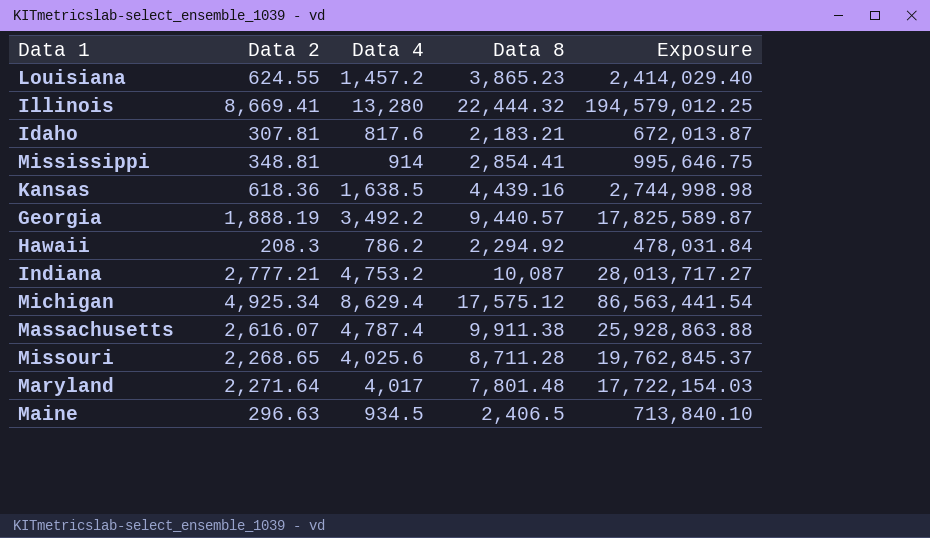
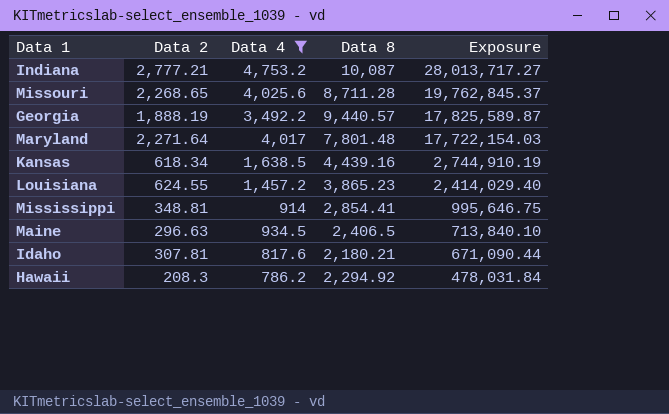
filter: none -> Data 4 <= 4,753.2
row order: none -> Exposure descending
Kansas | Data 2: 618.36 -> 618.34
Kansas | Exposure: 2,744,998.98 -> 2,744,910.19
Idaho | Data 8: 2,183.21 -> 2,180.21
Idaho | Exposure: 672,013.87 -> 671,090.44

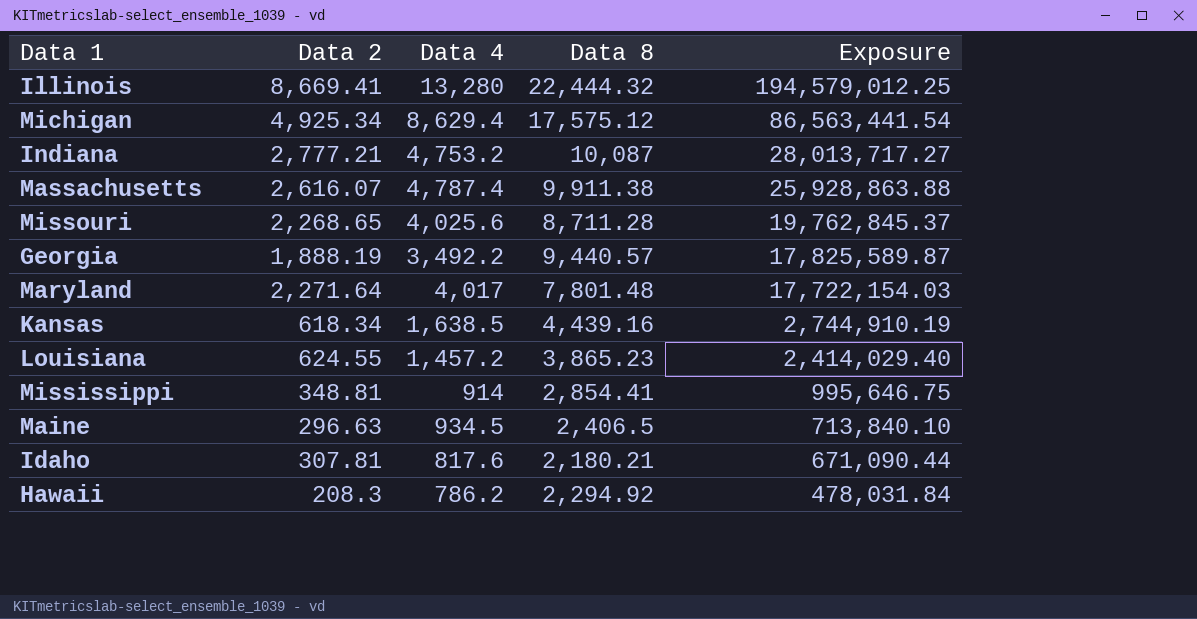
filter: Data 4 <= 4,753.2 -> none

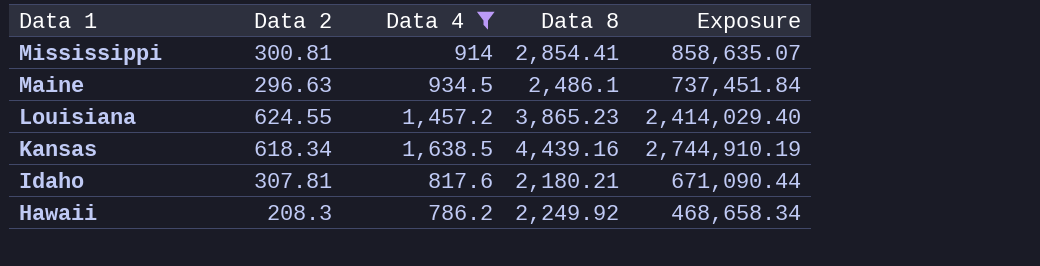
filter: none -> Data 4 <= 1,638.5
row order: Exposure descending -> Data 1 descending
Mississippi | Data 2: 348.81 -> 300.81
Mississippi | Exposure: 995,646.75 -> 858,635.07
Maine | Data 8: 2,406.5 -> 2,486.1
Maine | Exposure: 713,840.10 -> 737,451.84
Hawaii | Data 8: 2,294.92 -> 2,249.92
Hawaii | Exposure: 478,031.84 -> 468,658.34

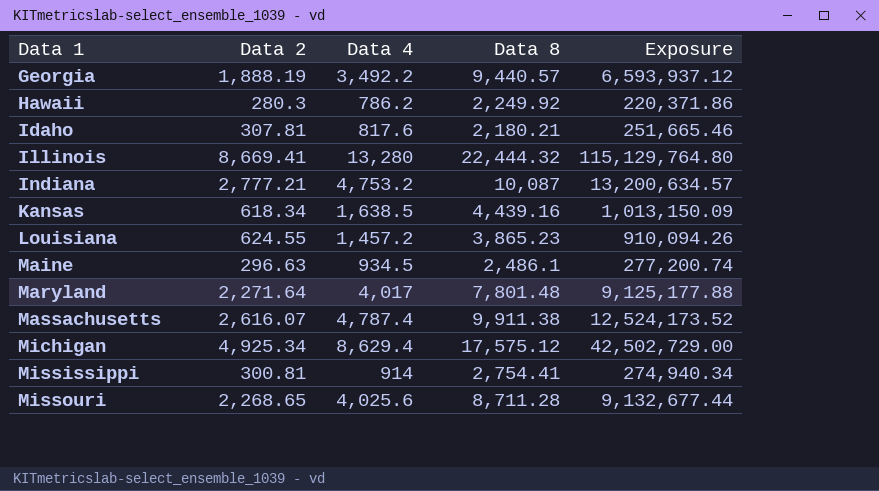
filter: Data 4 <= 1,638.5 -> none
row order: Data 1 descending -> Data 1 ascending
column Exposure | formula: [Data 2] * [Data 8] -> [Data 2] * [Data 4]
Hawaii | Data 2: 208.3 -> 280.3
Mississippi | Data 8: 2,854.41 -> 2,754.41

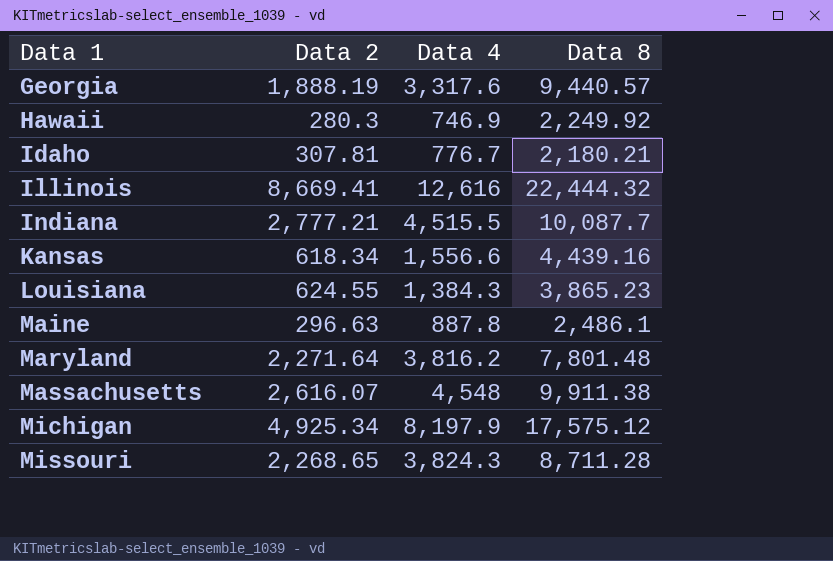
column Exposure | formula: [Data 2] * [Data 4] -> none
row Mississippi: 300.81 | 914 | 2,754.41 | 274,940.34 -> none
Georgia | Data 4: 3,492.2 -> 3,317.6
Hawaii | Data 4: 786.2 -> 746.9
Idaho | Data 4: 817.6 -> 776.7
Illinois | Data 4: 13,280 -> 12,616
Indiana | Data 4: 4,753.2 -> 4,515.5
Indiana | Data 8: 10,087 -> 10,087.7
Kansas | Data 4: 1,638.5 -> 1,556.6
Louisiana | Data 4: 1,457.2 -> 1,384.3
Maine | Data 4: 934.5 -> 887.8
Maryland | Data 4: 4,017 -> 3,816.2
Massachusetts | Data 4: 4,787.4 -> 4,548
Michigan | Data 4: 8,629.4 -> 8,197.9
Missouri | Data 4: 4,025.6 -> 3,824.3

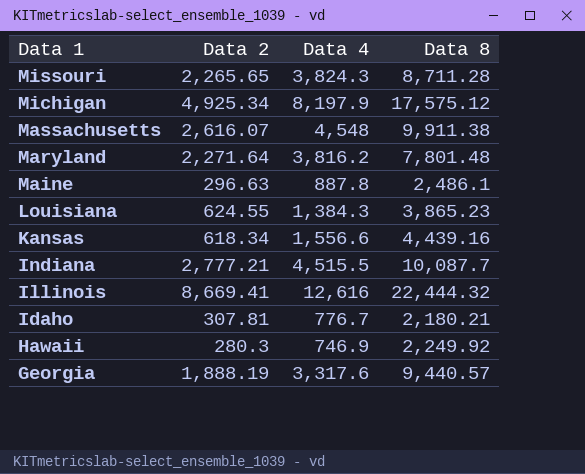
row order: Data 1 ascending -> Data 1 descending
Missouri | Data 2: 2,268.65 -> 2,265.65

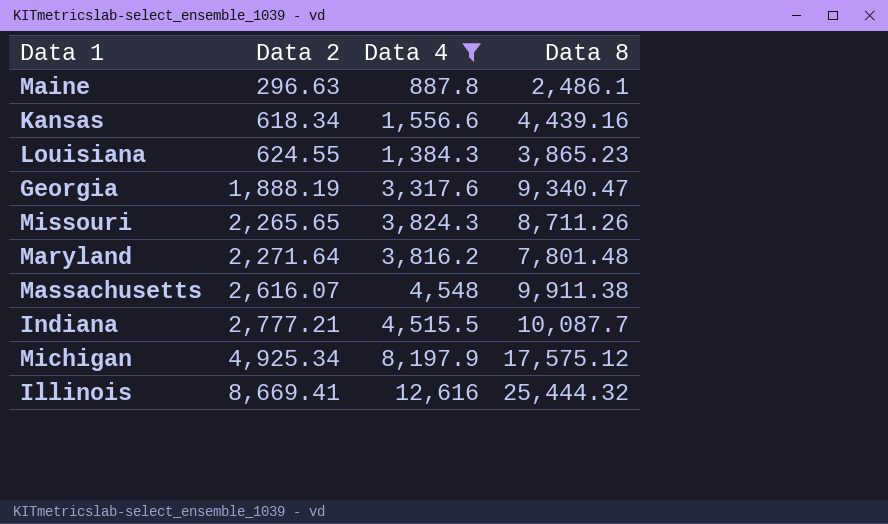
filter: none -> Data 4 >= 887.8
row order: Data 1 descending -> Data 2 ascending
Georgia | Data 8: 9,440.57 -> 9,340.47
Missouri | Data 8: 8,711.28 -> 8,711.26
Illinois | Data 8: 22,444.32 -> 25,444.32

